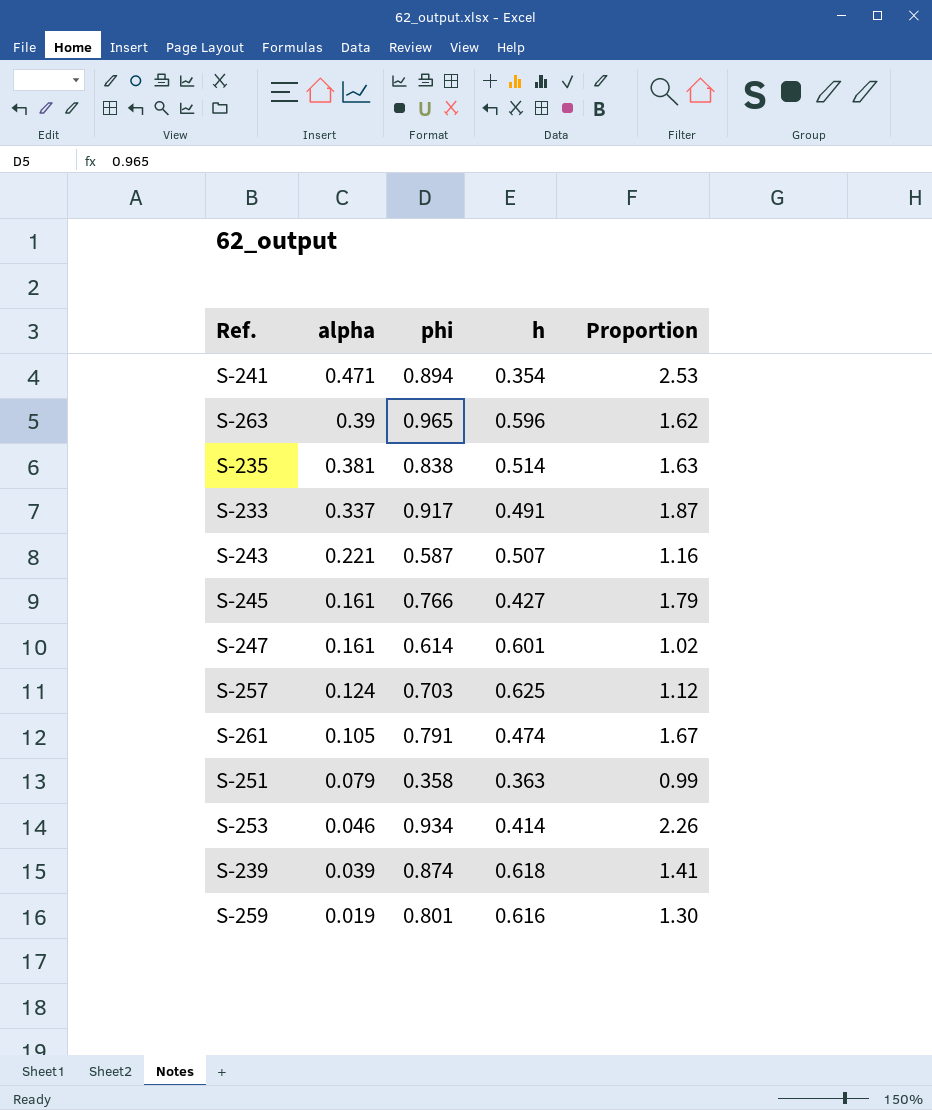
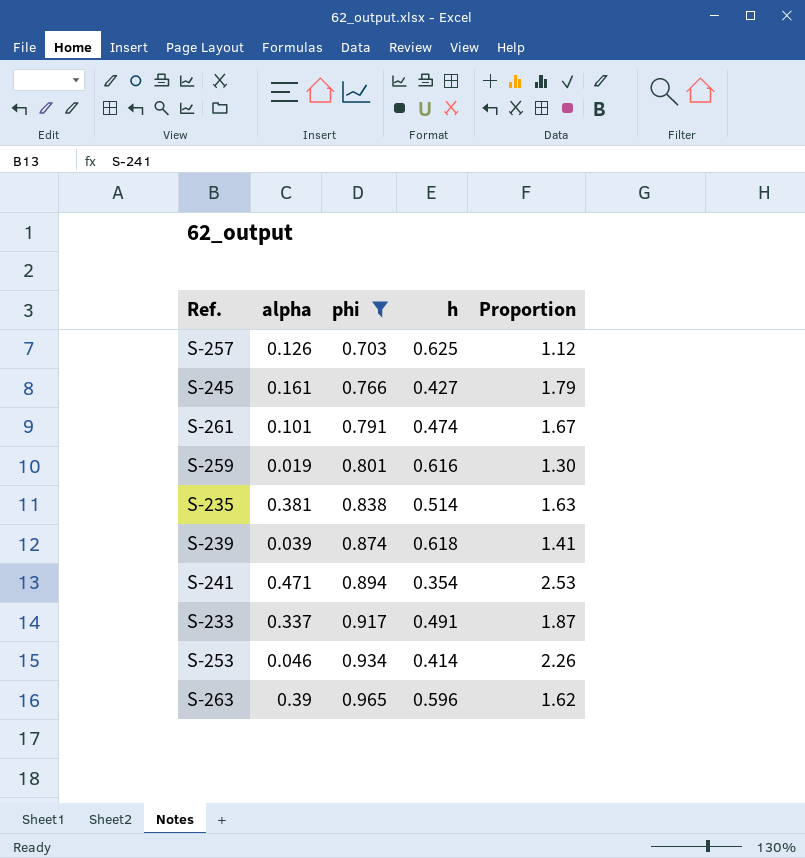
filter: none -> phi >= 0.703
row order: alpha descending -> phi ascending
S-257 | alpha: 0.124 -> 0.126
S-261 | alpha: 0.105 -> 0.101

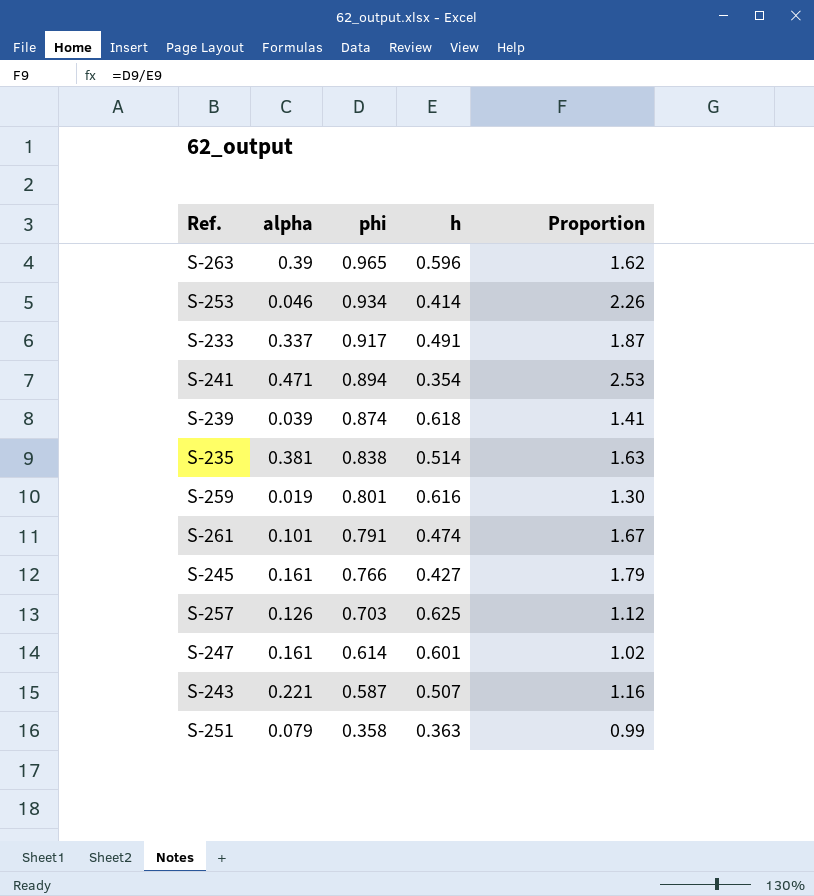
filter: phi >= 0.703 -> none
row order: phi ascending -> phi descending

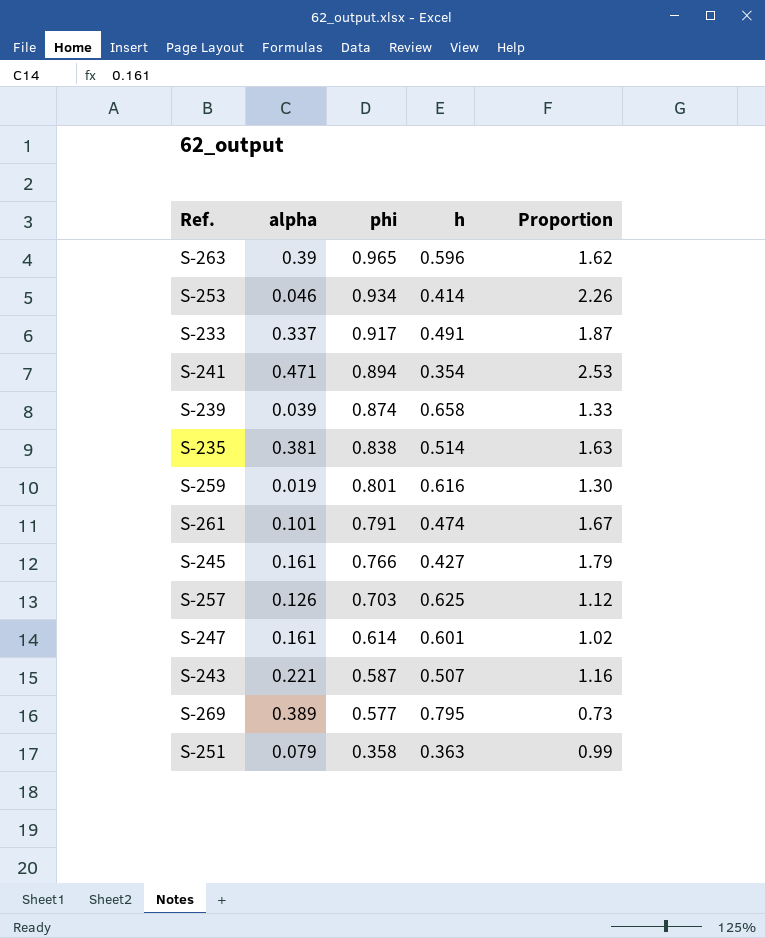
S-239 | h: 0.618 -> 0.658
S-239 | Proportion: 1.41 -> 1.33
row S-269: none -> 0.389 | 0.577 | 0.795 | 0.73

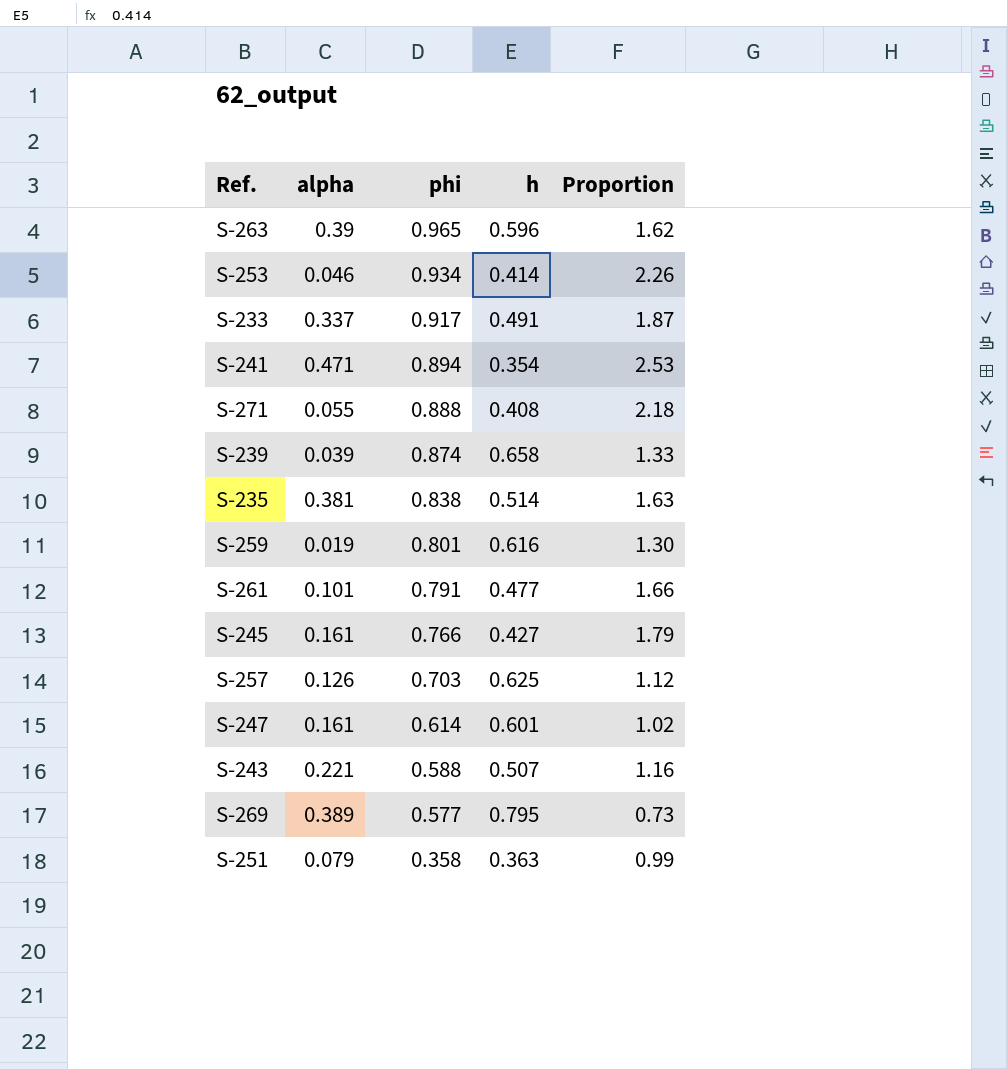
row S-271: none -> 0.055 | 0.888 | 0.408 | 2.18
S-261 | h: 0.474 -> 0.477
S-261 | Proportion: 1.67 -> 1.66
S-243 | phi: 0.587 -> 0.588

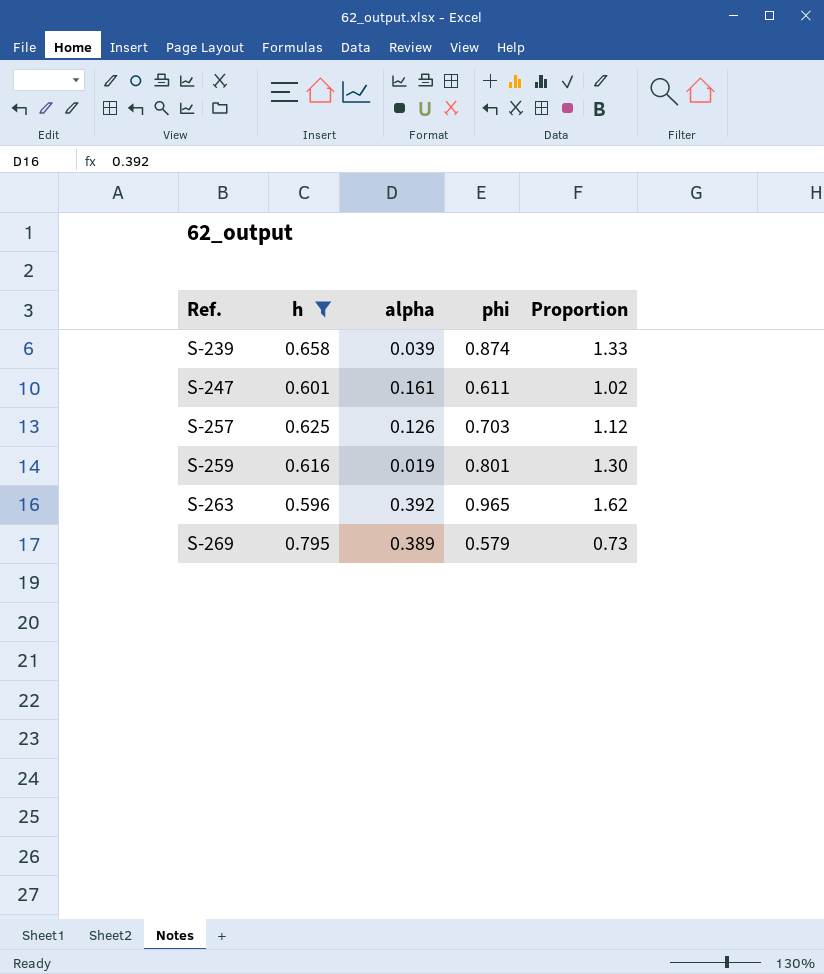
filter: none -> h >= 0.596
row order: phi descending -> Ref. ascending
column h | position: 4 -> 2
S-247 | phi: 0.614 -> 0.611
S-263 | alpha: 0.39 -> 0.392
S-269 | phi: 0.577 -> 0.579

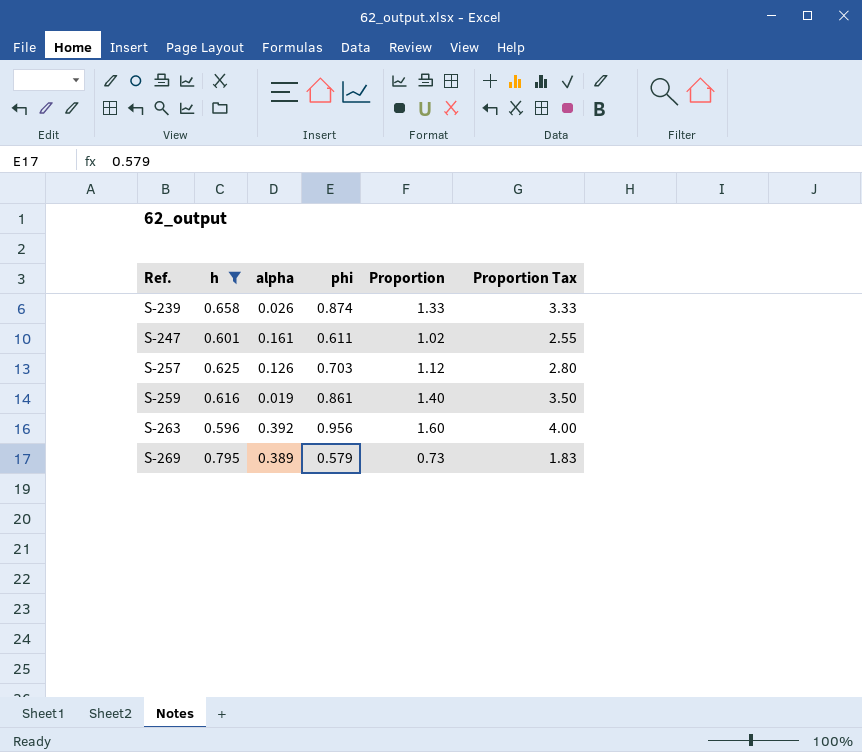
column Proportion Tax | formula: none -> [Proportion] * 2.5
S-239 | alpha: 0.039 -> 0.026
S-259 | phi: 0.801 -> 0.861
S-259 | Proportion: 1.30 -> 1.40
S-263 | phi: 0.965 -> 0.956
S-263 | Proportion: 1.62 -> 1.60

